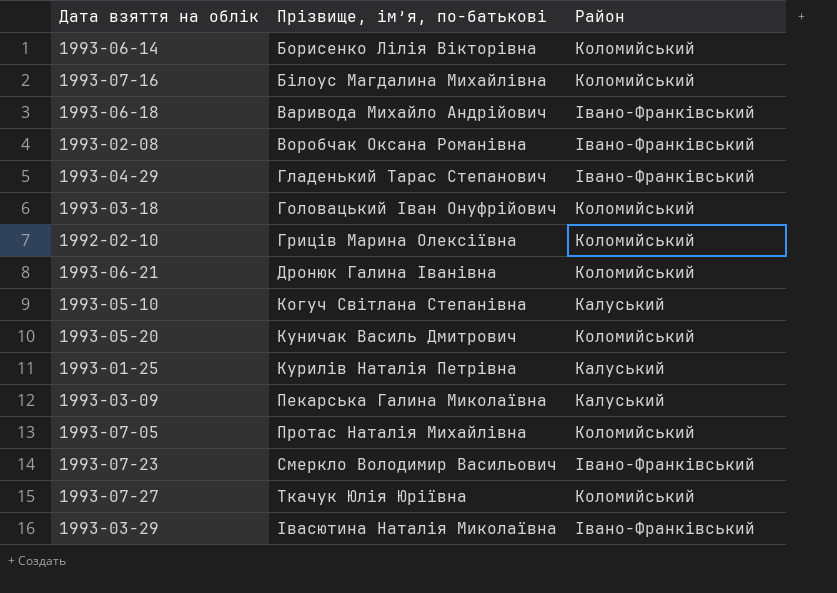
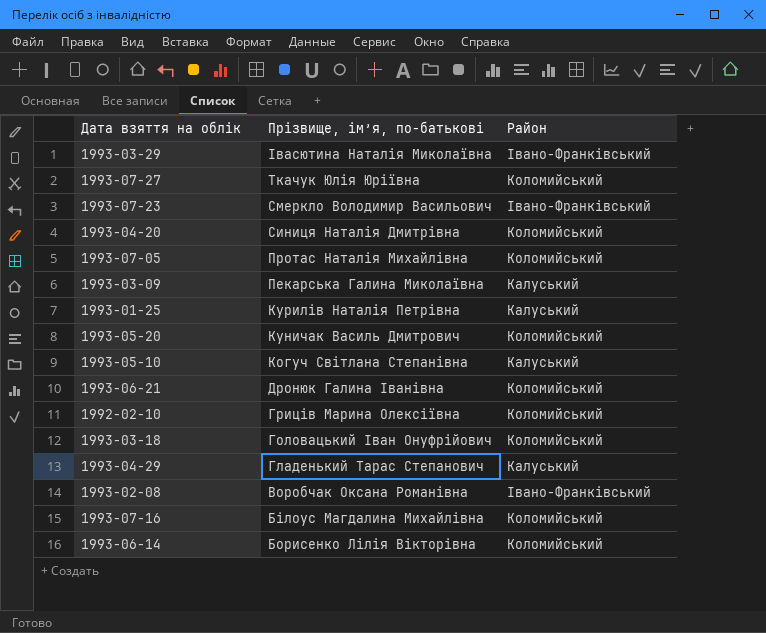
row order: Прізвище, ім’я, по-батькові ascending -> Прізвище, ім’я, по-батькові descending
row 1993-06-18: Варивода Михайло Андрійович | Івано-Франківський -> none
row 1993-04-20: none -> Синиця Наталія Дмитрівна | Коломийський
1993-04-29 | Район: Івано-Франківський -> Калуський

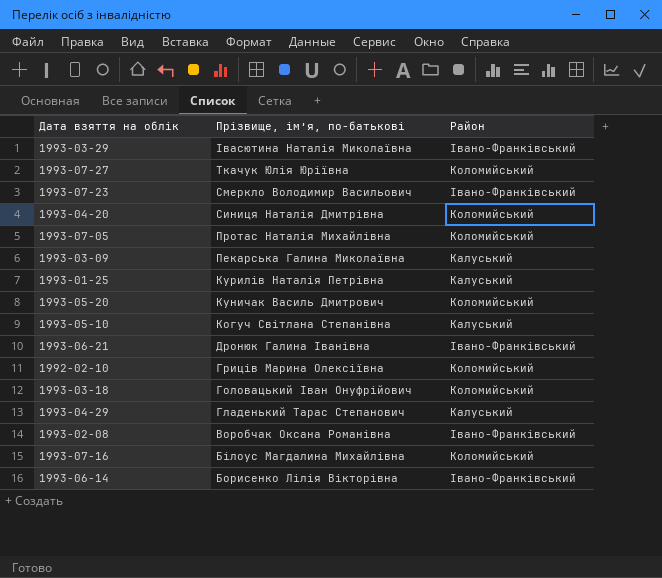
1993-06-21 | Район: Коломийський -> Івано-Франківський
1993-06-14 | Район: Коломийський -> Івано-Франківський

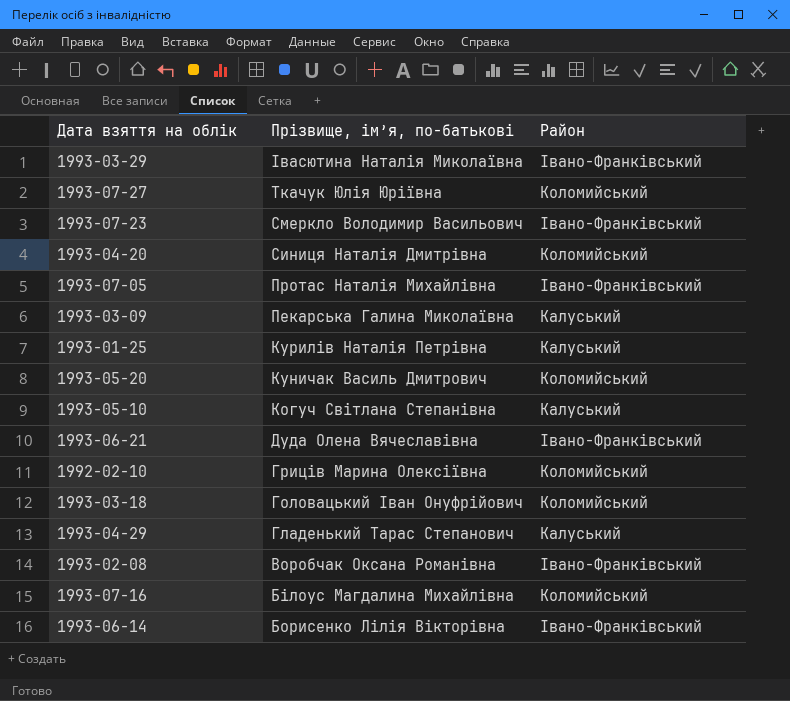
1993-07-05 | Район: Коломийський -> Івано-Франківський
1993-06-21 | Прізвище, ім’я, по-батькові: Дронюк Галина Іванівна -> Дуда Олена Вячеславівна

